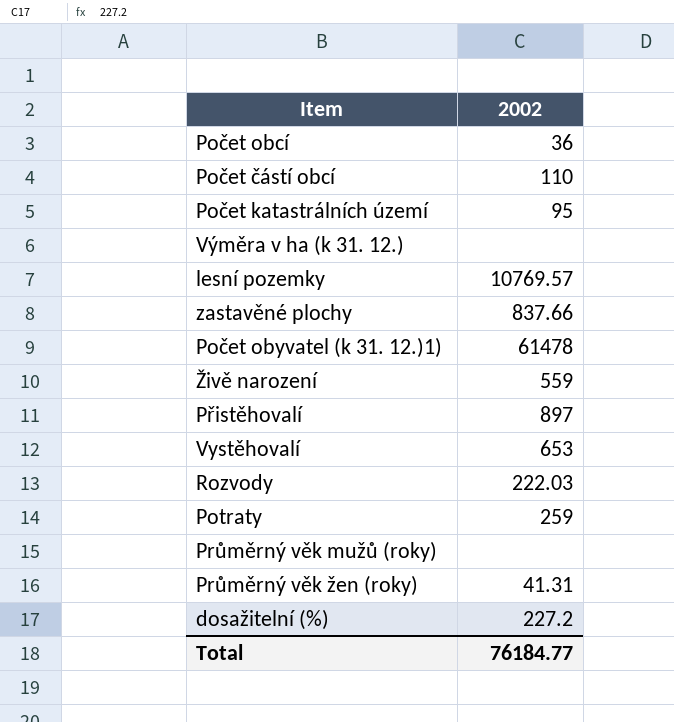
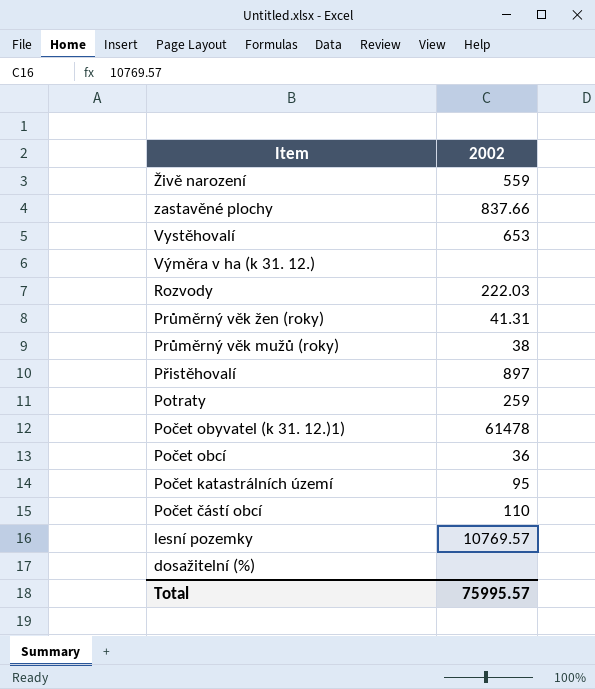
row order: none -> Item descending
Průměrný věk mužů (roky) | 2002: none -> 38
dosažitelní (%) | 2002: 227.2 -> none
Total | 2002: 76184.77 -> 75995.57

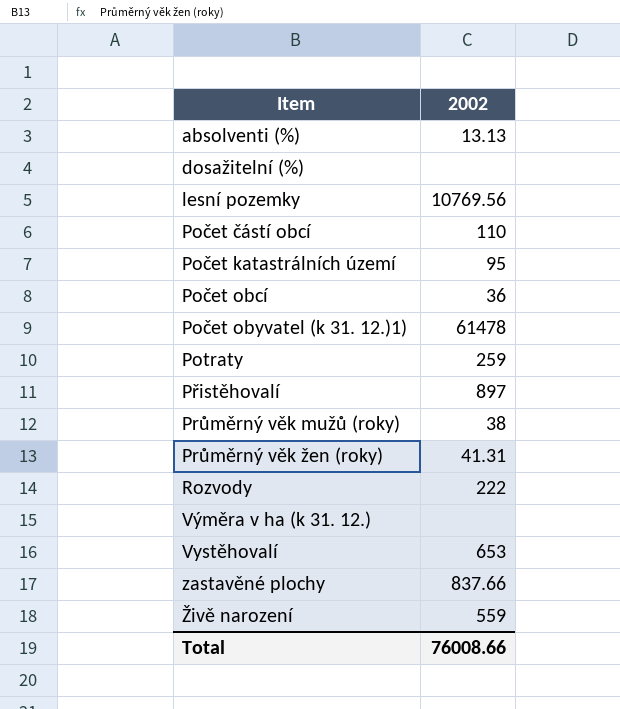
row order: Item descending -> Item ascending
row absolventi (%): none -> 13.13
lesní pozemky | 2002: 10769.57 -> 10769.56
Rozvody | 2002: 222.03 -> 222
Total | 2002: 75995.57 -> 76008.66

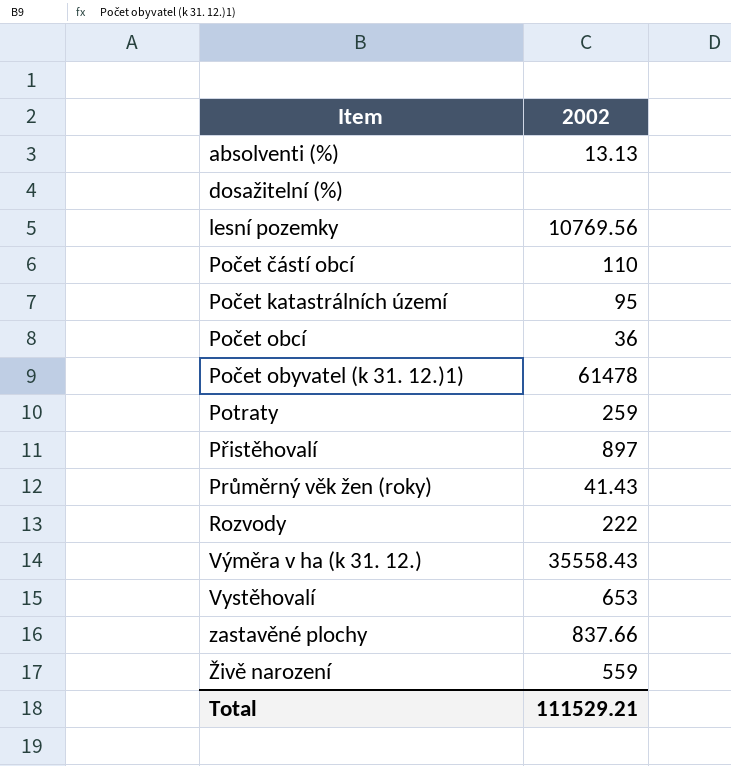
row Průměrný věk mužů (roky): 38 -> none
Průměrný věk žen (roky) | 2002: 41.31 -> 41.43
Výměra v ha (k 31. 12.) | 2002: none -> 35558.43
Total | 2002: 76008.66 -> 111529.21

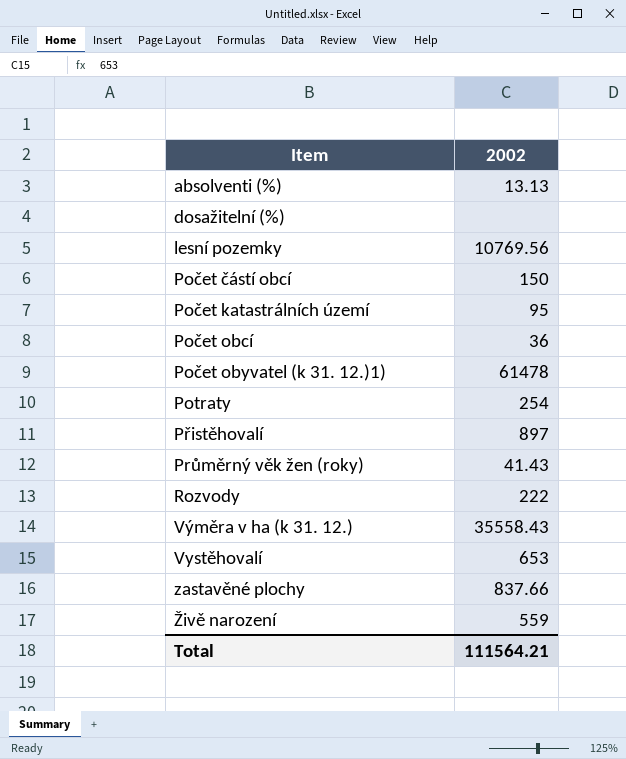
Počet částí obcí | 2002: 110 -> 150
Potraty | 2002: 259 -> 254
Total | 2002: 111529.21 -> 111564.21

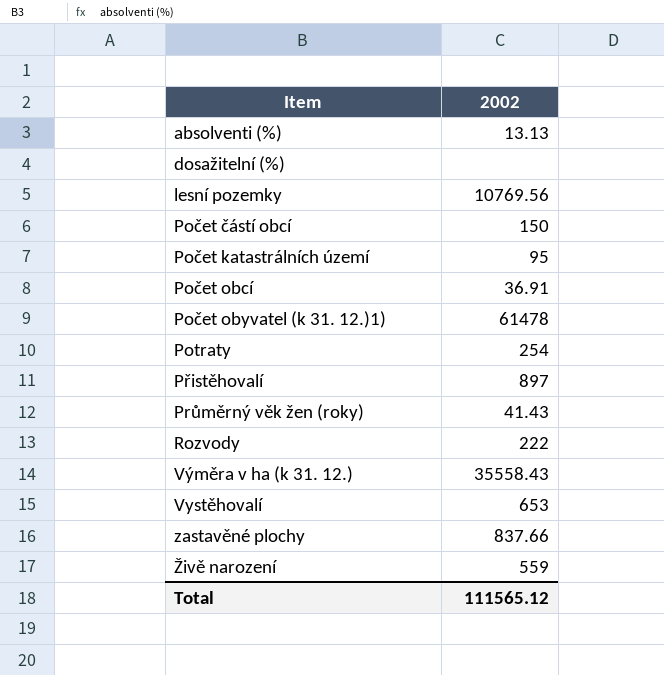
Počet obcí | 2002: 36 -> 36.91
Total | 2002: 111564.21 -> 111565.12

